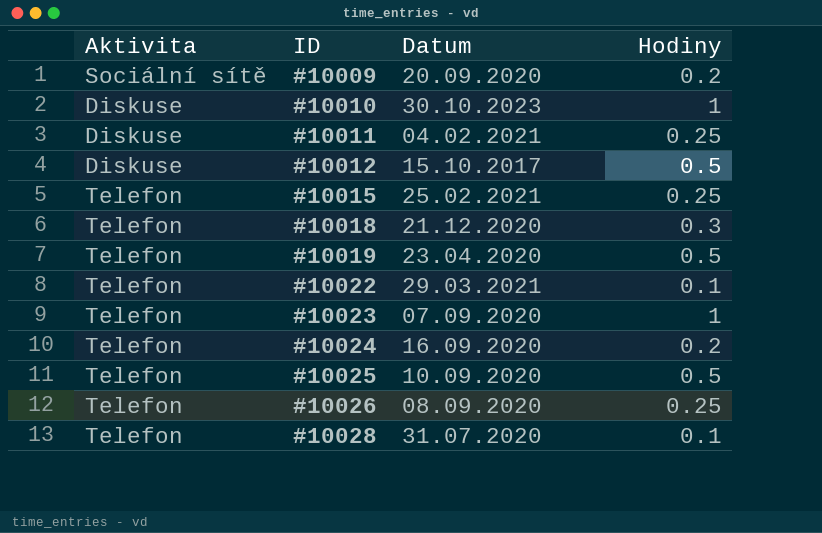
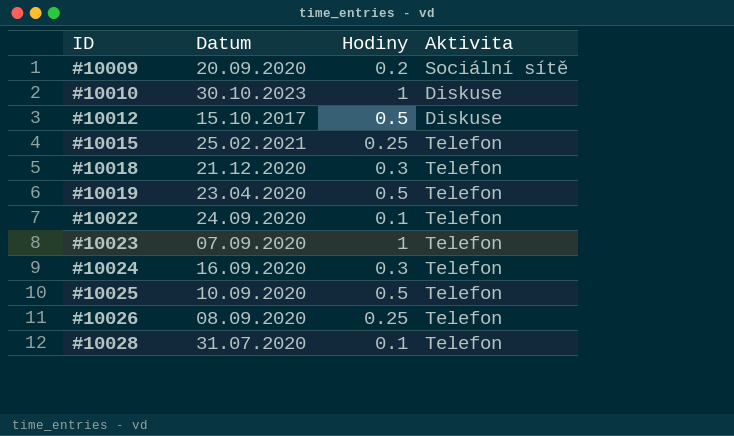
column Aktivita | position: 1 -> 4
row #10011: Diskuse | 04.02.2021 | 0.25 -> none
#10022 | Datum: 29.03.2021 -> 24.09.2020
#10024 | Hodiny: 0.2 -> 0.3

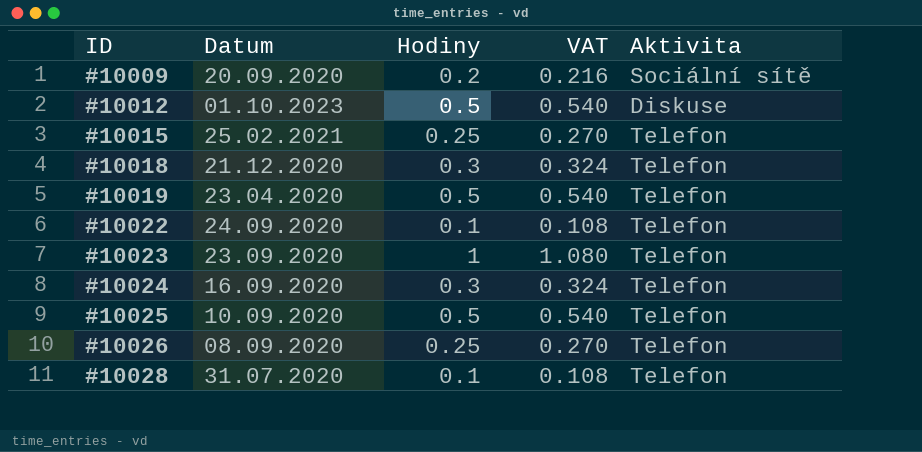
column VAT | formula: none -> [Hodiny] * 1.08
row #10010: 30.10.2023 | 1 | Diskuse -> none
#10012 | Datum: 15.10.2017 -> 01.10.2023
#10023 | Datum: 07.09.2020 -> 23.09.2020

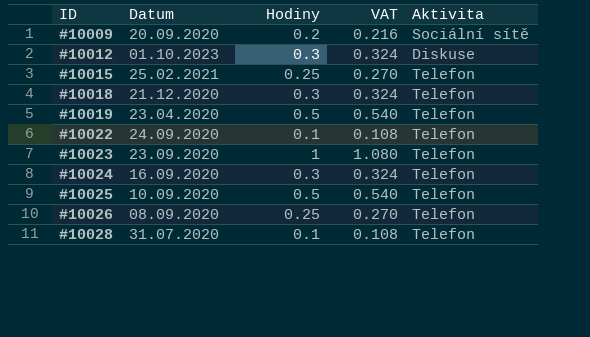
#10012 | Hodiny: 0.5 -> 0.3
#10012 | VAT: 0.540 -> 0.324

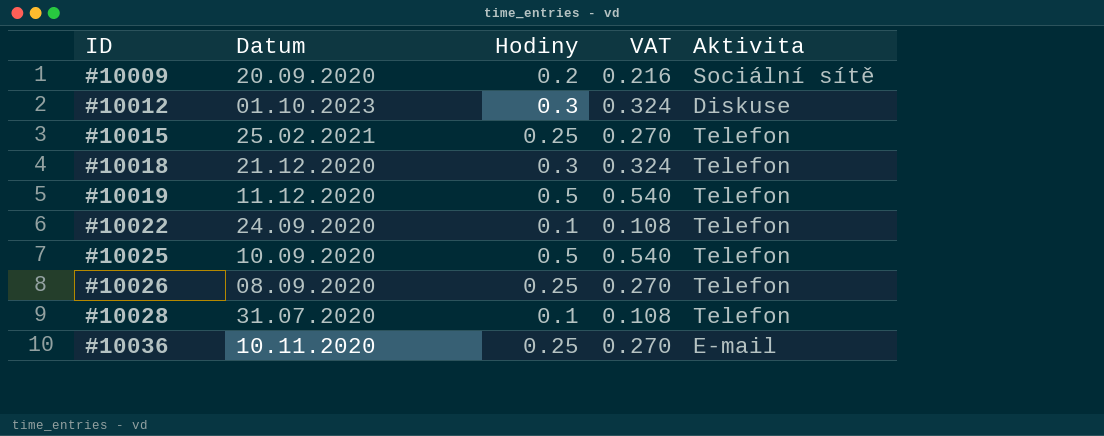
row #10023: 23.09.2020 | 1 | 1.080 | Telefon -> none
row #10024: 16.09.2020 | 0.3 | 0.324 | Telefon -> none
#10019 | Datum: 23.04.2020 -> 11.12.2020
row #10036: none -> 10.11.2020 | 0.25 | 0.270 | E-mail

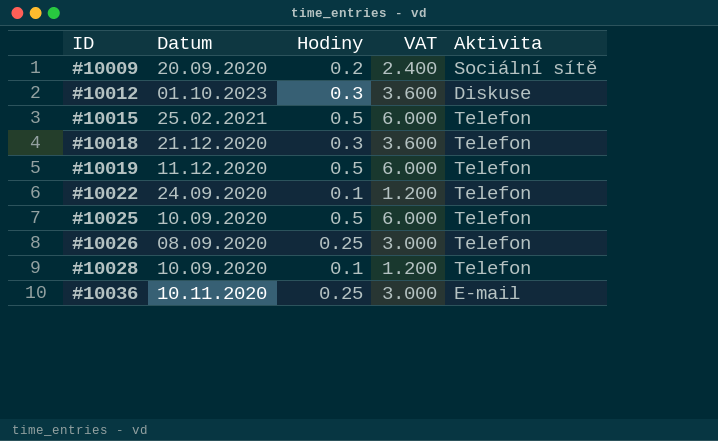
column VAT | formula: [Hodiny] * 1.08 -> [Hodiny] * 12
#10015 | Hodiny: 0.25 -> 0.5
#10028 | Datum: 31.07.2020 -> 10.09.2020

